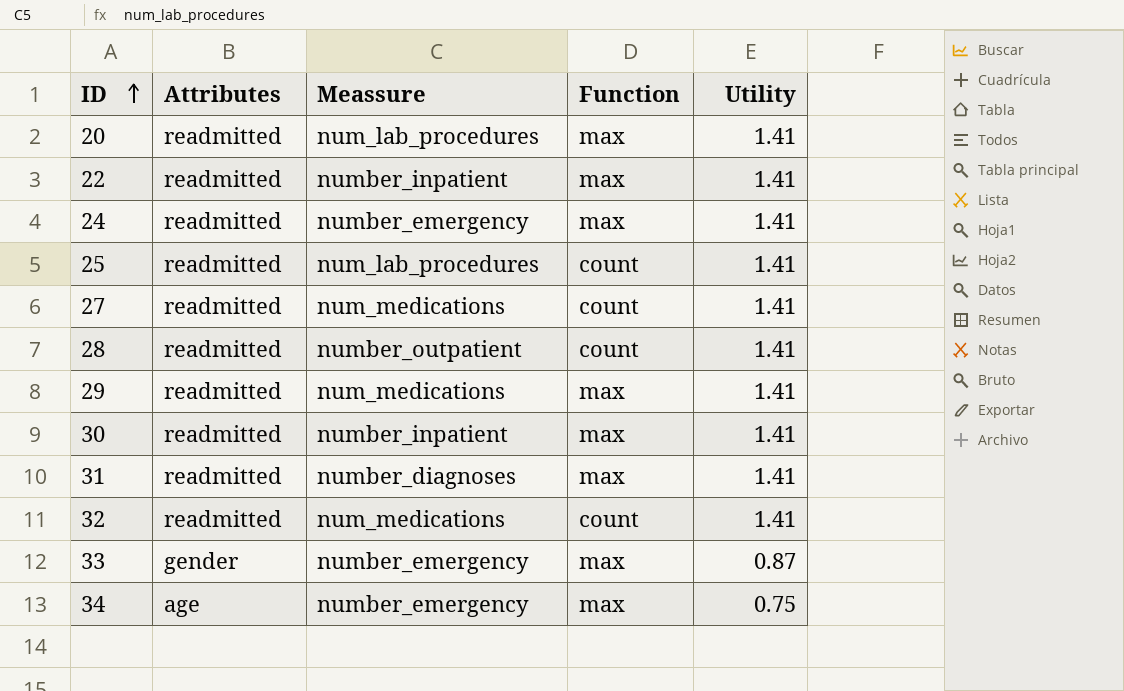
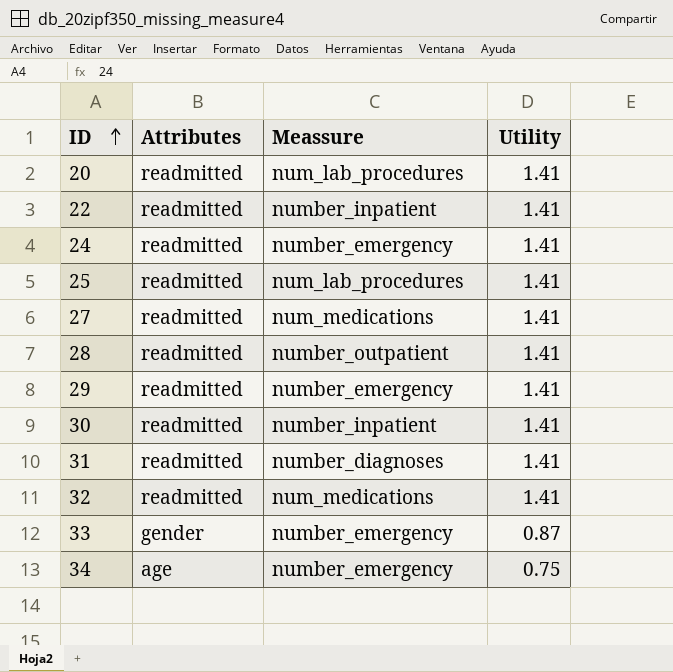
column Function | position: 4 -> none
29 | Meassure: num_medications -> number_emergency

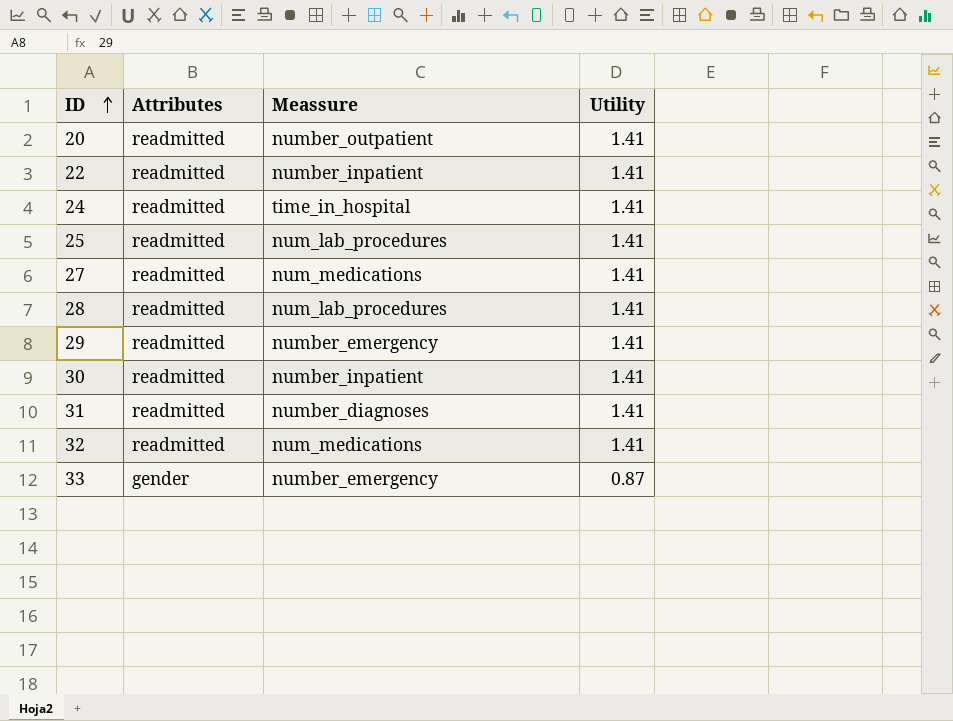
row 34: age | number_emergency | 0.75 -> none
20 | Meassure: num_lab_procedures -> number_outpatient
24 | Meassure: number_emergency -> time_in_hospital
28 | Meassure: number_outpatient -> num_lab_procedures

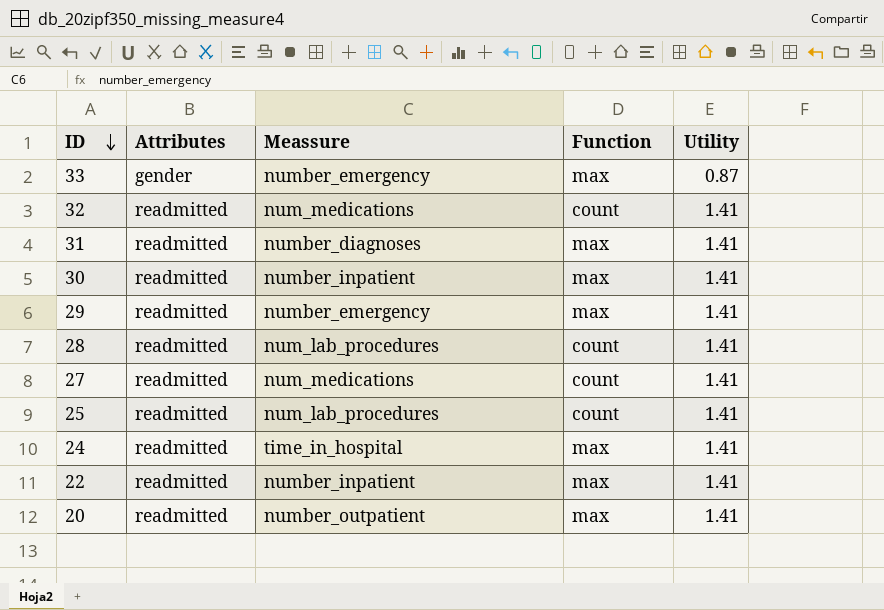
row order: ID ascending -> ID descending
column Function | position: none -> 4

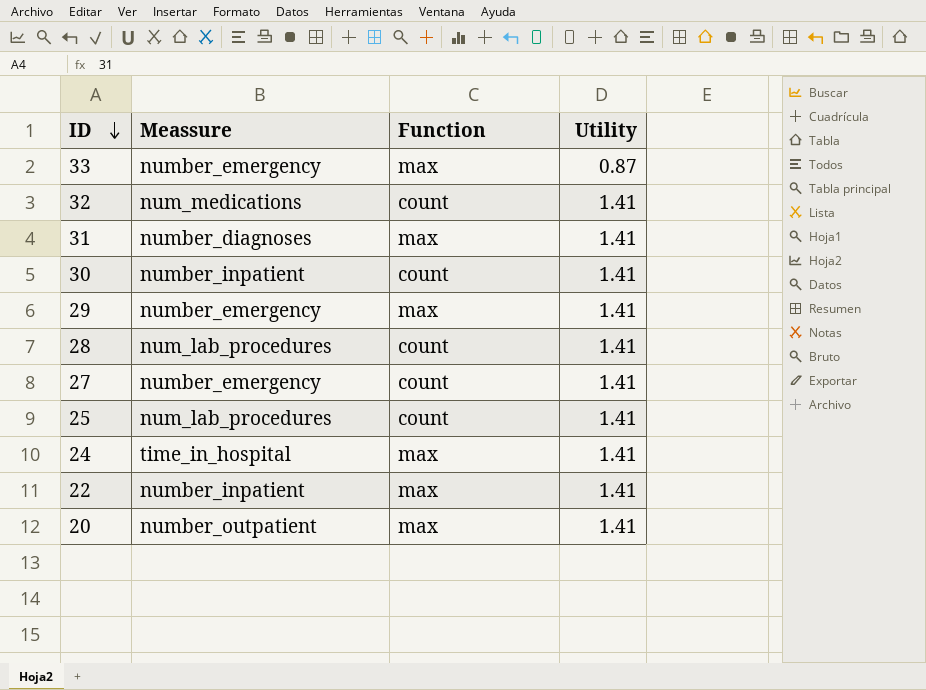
column Attributes | position: 2 -> none
30 | Function: max -> count
27 | Meassure: num_medications -> number_emergency

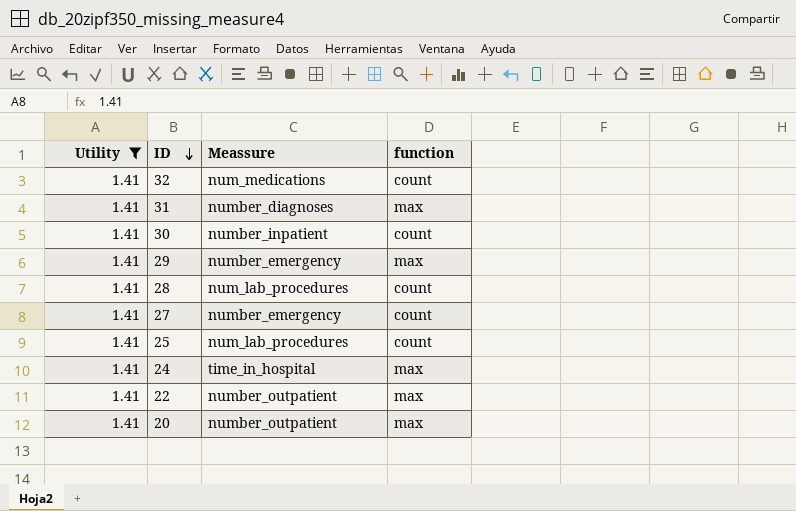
filter: none -> Utility = 1.41
column Utility | position: 4 -> 1
column name: Function -> function
22 | Meassure: number_inpatient -> number_outpatient

